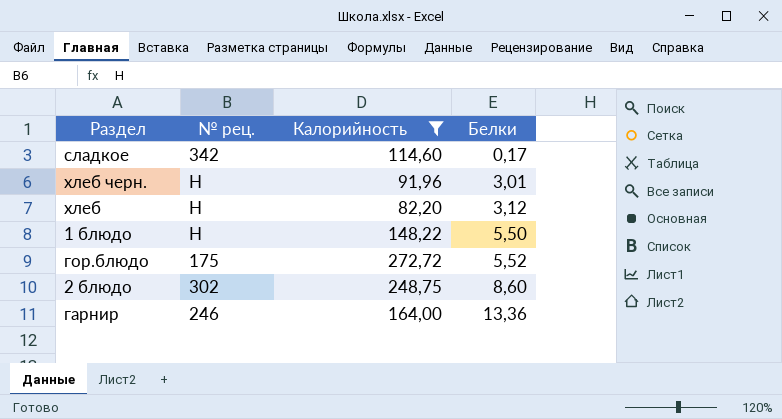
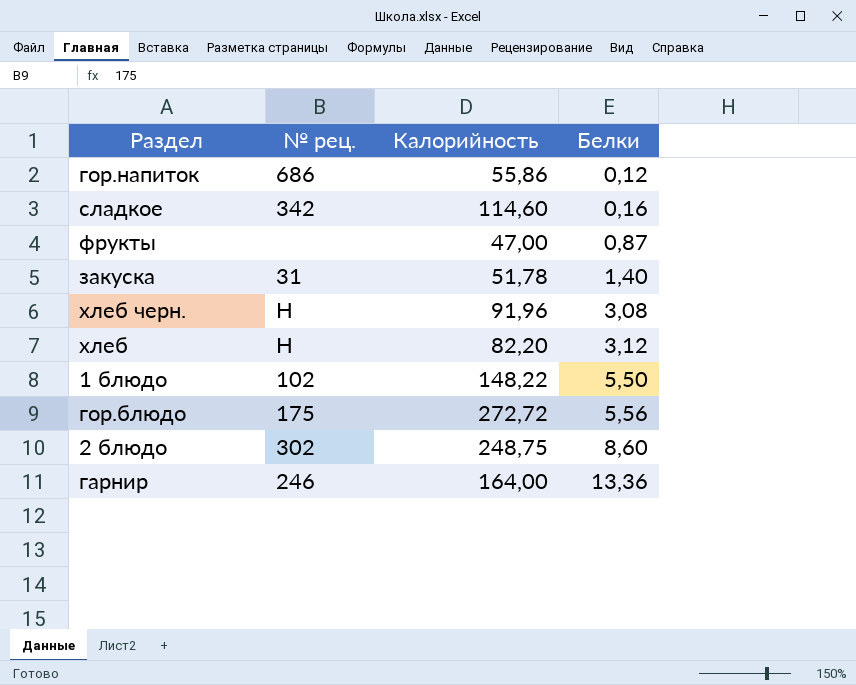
filter: Калорийность >= 82,20 -> none
сладкое | Белки: 0,17 -> 0,16
хлеб черн. | Белки: 3,01 -> 3,08
1 блюдо | № рец.: Н -> 102
гор.блюдо | Белки: 5,52 -> 5,56

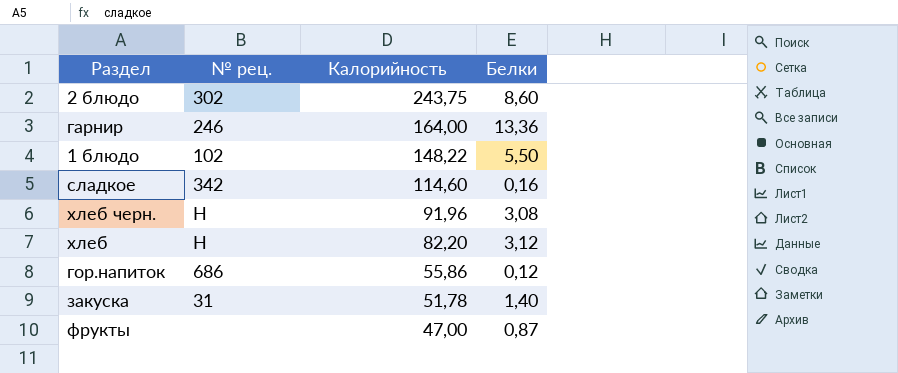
row order: Белки ascending -> Калорийность descending
row гор.блюдо: 175 | 272,72 | 5,56 -> none
2 блюдо | Калорийность: 248,75 -> 243,75

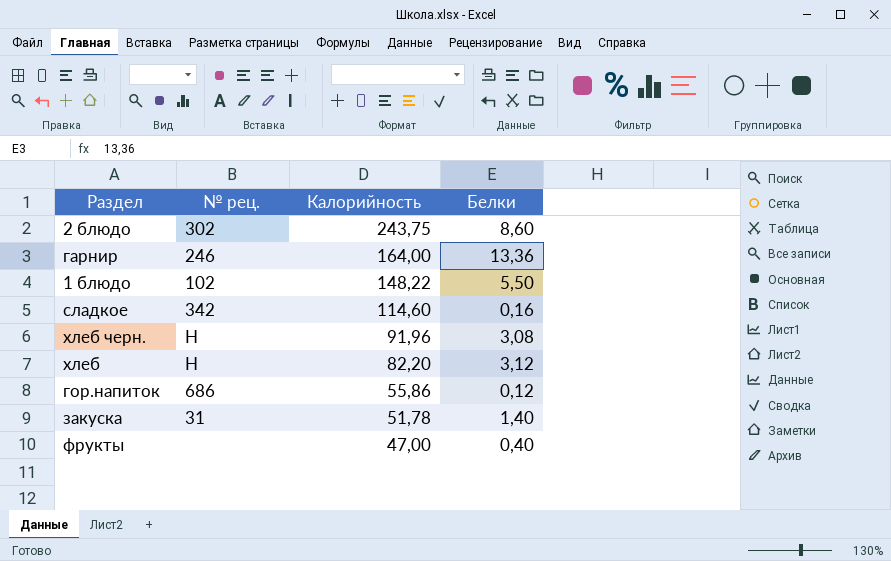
фрукты | Белки: 0,87 -> 0,40

